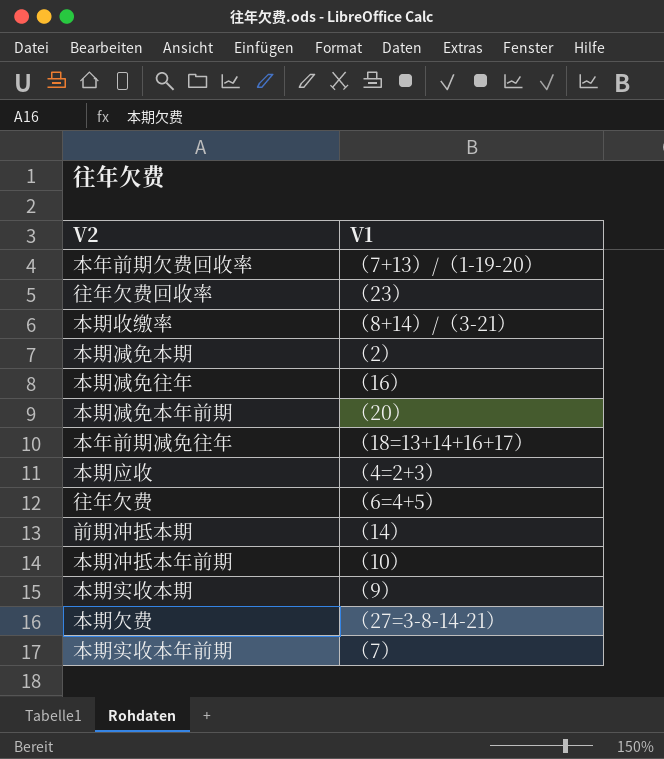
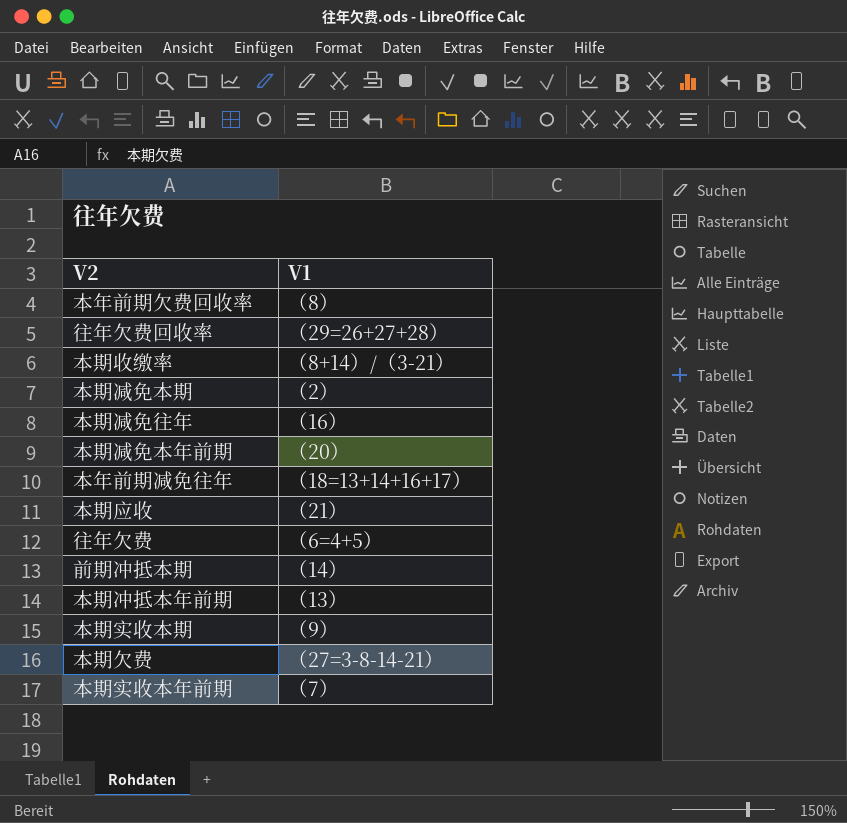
本年前期欠费回收率 | V1: （7+13）/（1-19-20） -> （8）
往年欠费回收率 | V1: （23） -> （29=26+27+28）
本期应收 | V1: （4=2+3） -> （21）
本期冲抵本年前期 | V1: （10） -> （13）

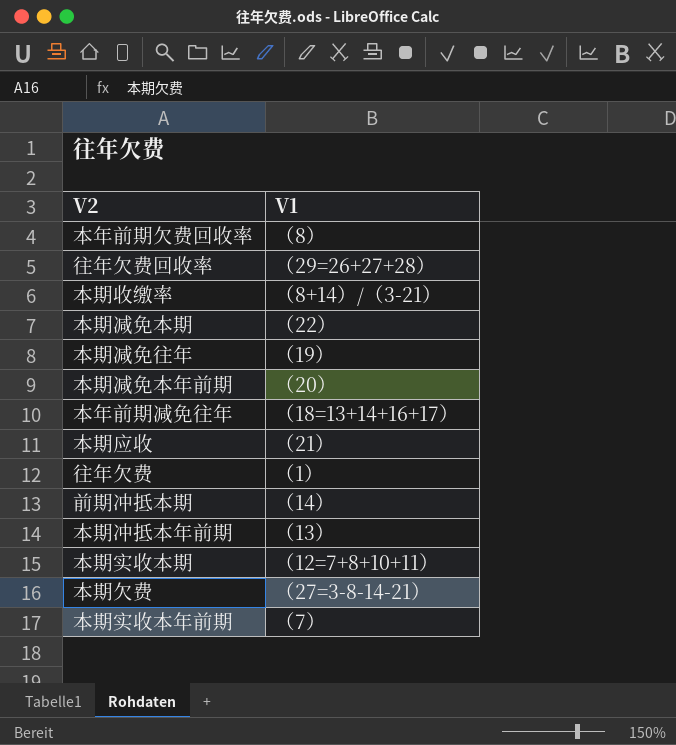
本期减免本期 | V1: （2） -> （22）
本期减免往年 | V1: （16） -> （19）
往年欠费 | V1: （6=4+5） -> （1）
本期实收本期 | V1: （9） -> （12=7+8+10+11）

